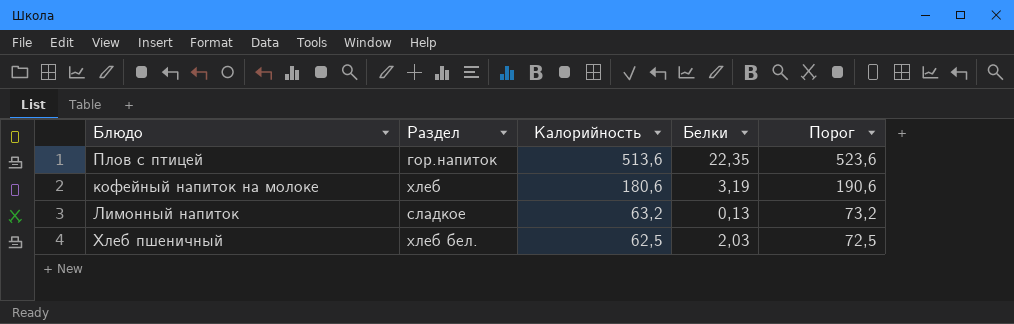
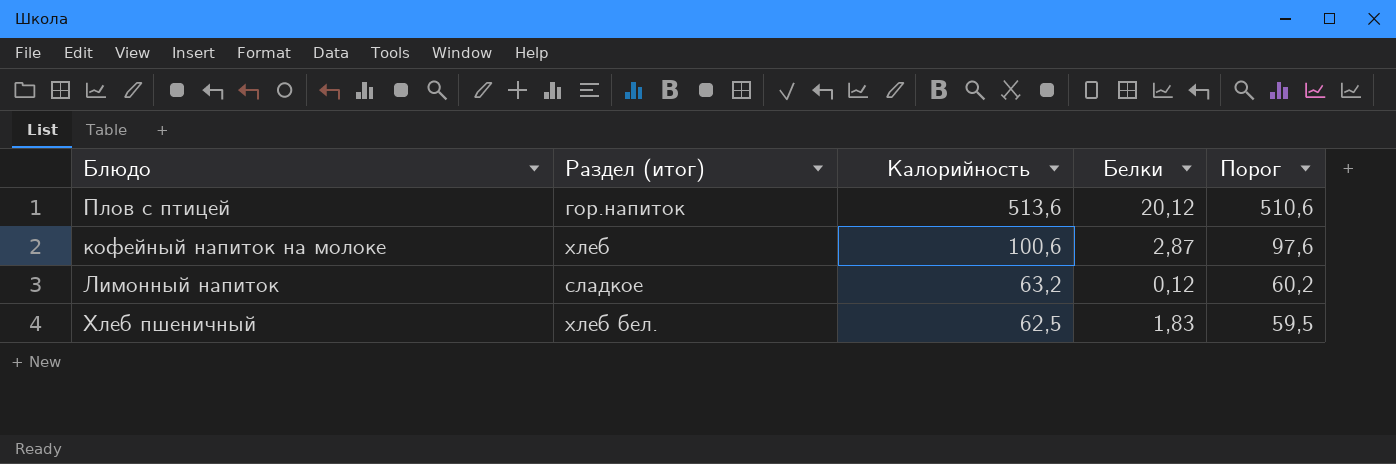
column name: Раздел -> Раздел (итог)
column Порог | formula: [Калорийность] + 10 -> [Калорийность] - 3
Плов с птицей | Белки: 22,35 -> 20,12
кофейный напиток на молоке | Калорийность: 180,6 -> 100,6
кофейный напиток на молоке | Белки: 3,19 -> 2,87
Лимонный напиток | Белки: 0,13 -> 0,12
Хлеб пшеничный | Белки: 2,03 -> 1,83

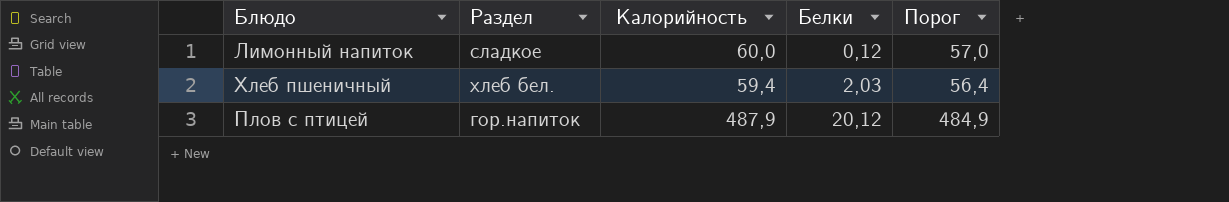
row order: Калорийность descending -> Белки ascending
column name: Раздел (итог) -> Раздел
row кофейный напиток на молоке: хлеб | 100,6 | 2,87 | 97,6 -> none
Лимонный напиток | Калорийность: 63,2 -> 60,0
Лимонный напиток | Порог: 60,2 -> 57,0
Хлеб пшеничный | Калорийность: 62,5 -> 59,4
Хлеб пшеничный | Белки: 1,83 -> 2,03
Хлеб пшеничный | Порог: 59,5 -> 56,4
Плов с птицей | Калорийность: 513,6 -> 487,9
Плов с птицей | Порог: 510,6 -> 484,9

